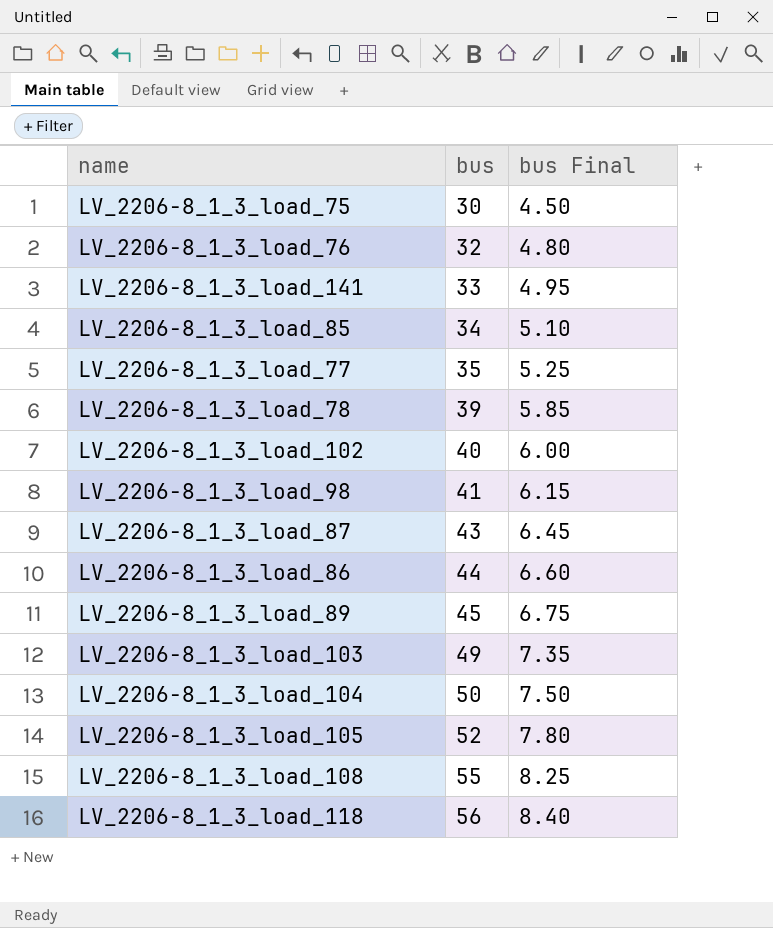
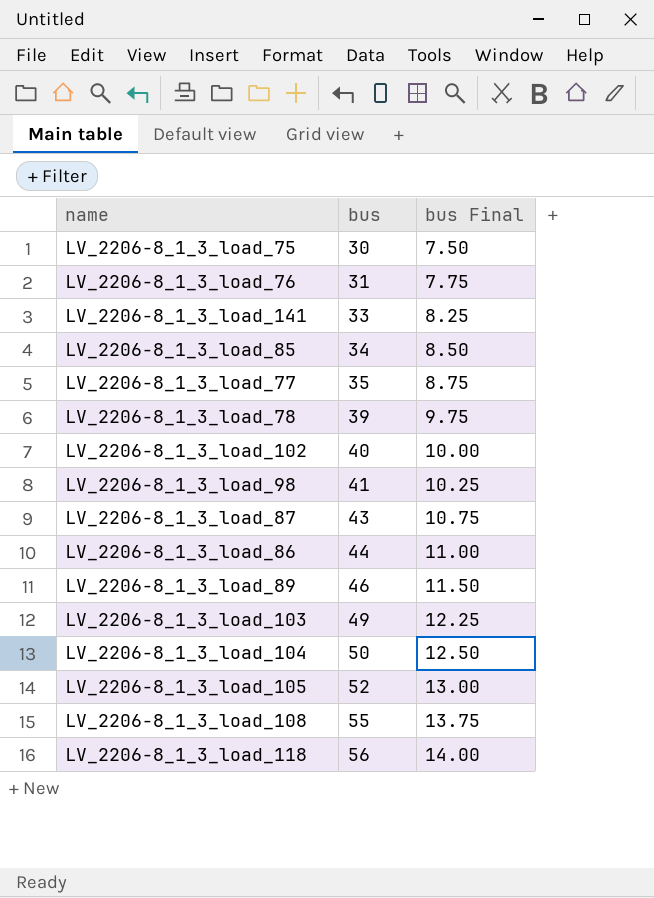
column bus Final | formula: [bus] * 0.15 -> [bus] * 0.25
LV_2206-8_1_3_load_76 | bus: 32 -> 31
LV_2206-8_1_3_load_89 | bus: 45 -> 46

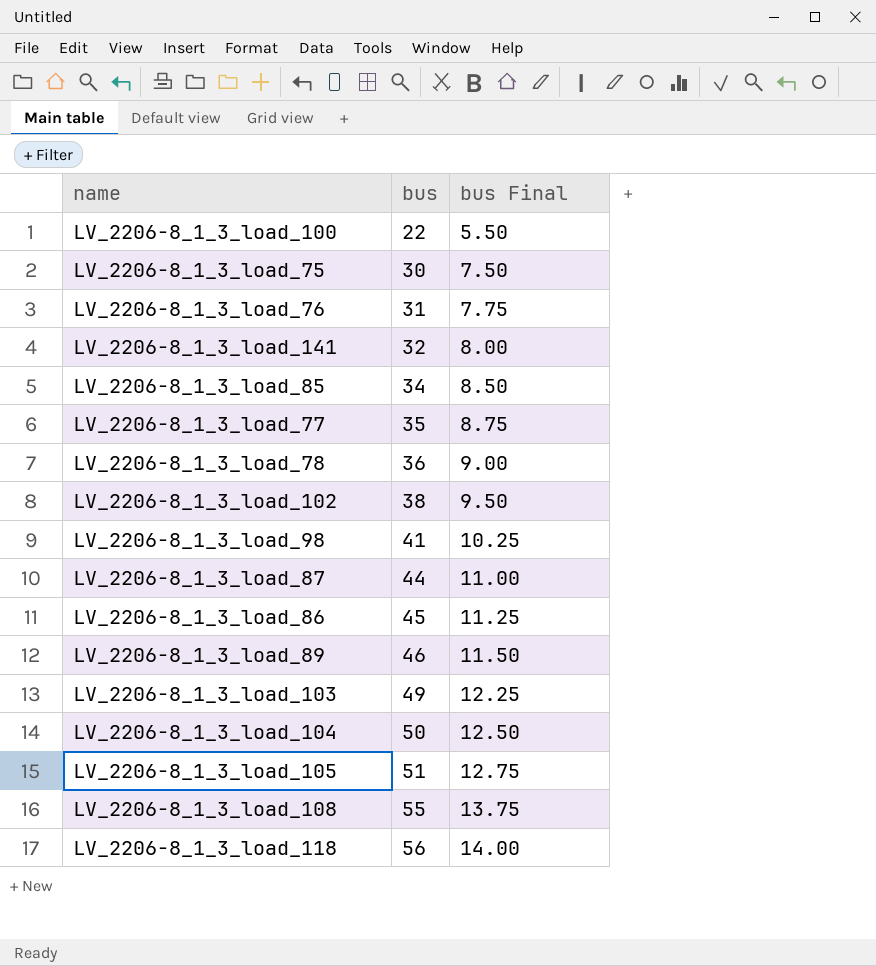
row LV_2206-8_1_3_load_100: none -> 22 | 5.50
LV_2206-8_1_3_load_141 | bus: 33 -> 32
LV_2206-8_1_3_load_141 | bus Final: 8.25 -> 8.00
LV_2206-8_1_3_load_78 | bus: 39 -> 36
LV_2206-8_1_3_load_78 | bus Final: 9.75 -> 9.00
LV_2206-8_1_3_load_102 | bus: 40 -> 38
LV_2206-8_1_3_load_102 | bus Final: 10.00 -> 9.50
LV_2206-8_1_3_load_87 | bus: 43 -> 44
LV_2206-8_1_3_load_87 | bus Final: 10.75 -> 11.00
LV_2206-8_1_3_load_86 | bus: 44 -> 45
LV_2206-8_1_3_load_86 | bus Final: 11.00 -> 11.25
LV_2206-8_1_3_load_105 | bus: 52 -> 51
LV_2206-8_1_3_load_105 | bus Final: 13.00 -> 12.75

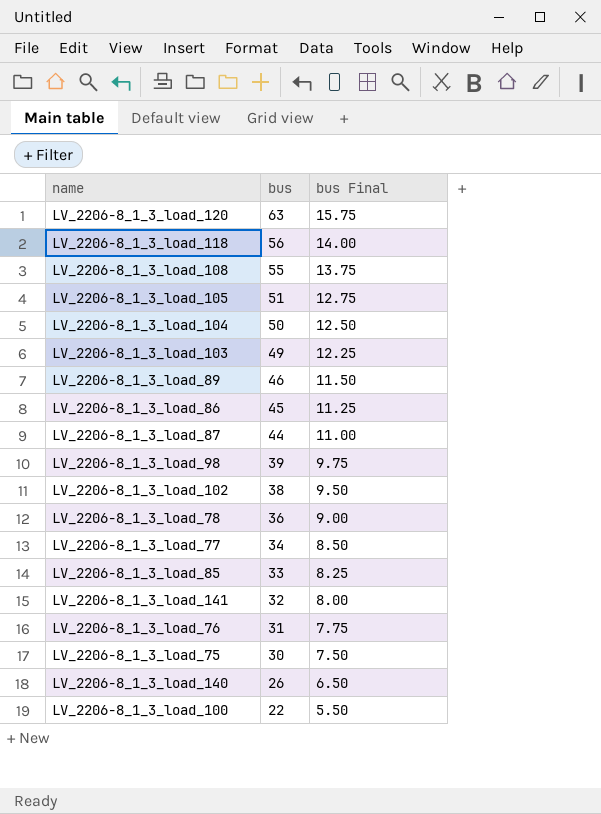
row order: bus ascending -> bus descending
row LV_2206-8_1_3_load_120: none -> 63 | 15.75
LV_2206-8_1_3_load_98 | bus: 41 -> 39
LV_2206-8_1_3_load_98 | bus Final: 10.25 -> 9.75
LV_2206-8_1_3_load_77 | bus: 35 -> 34
LV_2206-8_1_3_load_77 | bus Final: 8.75 -> 8.50
LV_2206-8_1_3_load_85 | bus: 34 -> 33
LV_2206-8_1_3_load_85 | bus Final: 8.50 -> 8.25
row LV_2206-8_1_3_load_140: none -> 26 | 6.50

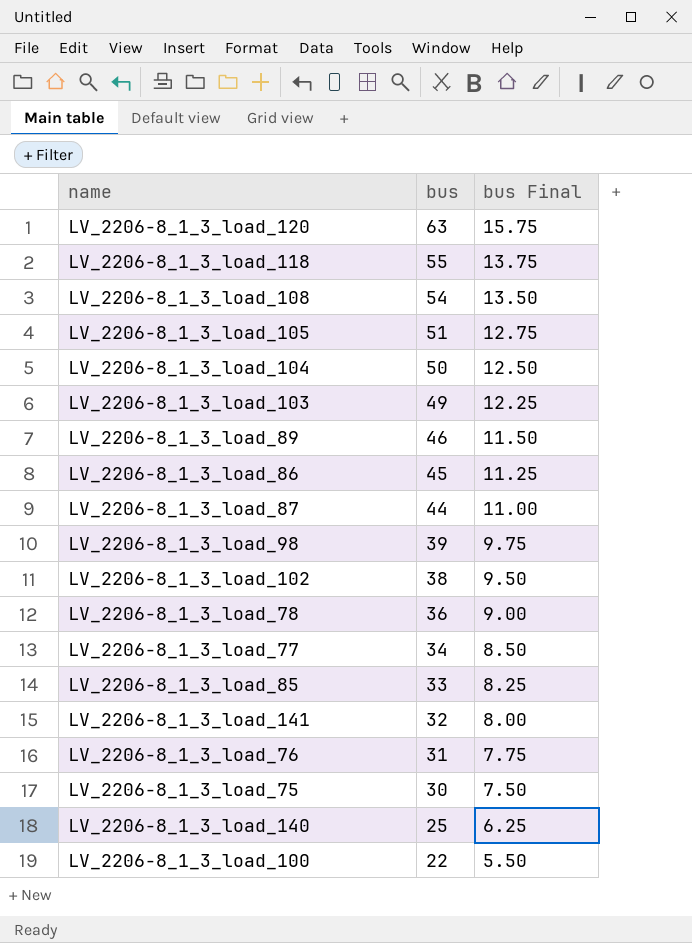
LV_2206-8_1_3_load_118 | bus: 56 -> 55
LV_2206-8_1_3_load_118 | bus Final: 14.00 -> 13.75
LV_2206-8_1_3_load_108 | bus: 55 -> 54
LV_2206-8_1_3_load_108 | bus Final: 13.75 -> 13.50
LV_2206-8_1_3_load_140 | bus: 26 -> 25
LV_2206-8_1_3_load_140 | bus Final: 6.50 -> 6.25

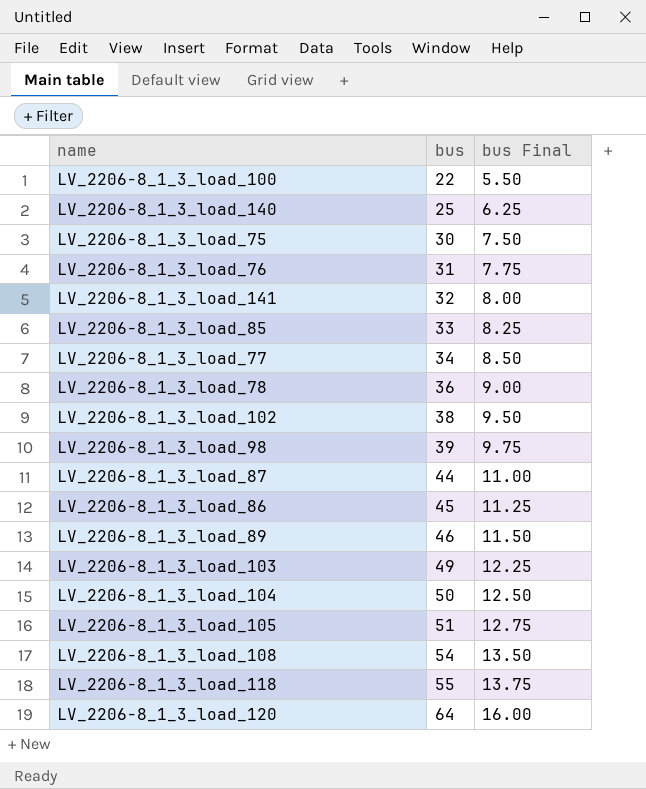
row order: bus descending -> bus ascending
LV_2206-8_1_3_load_120 | bus: 63 -> 64
LV_2206-8_1_3_load_120 | bus Final: 15.75 -> 16.00

